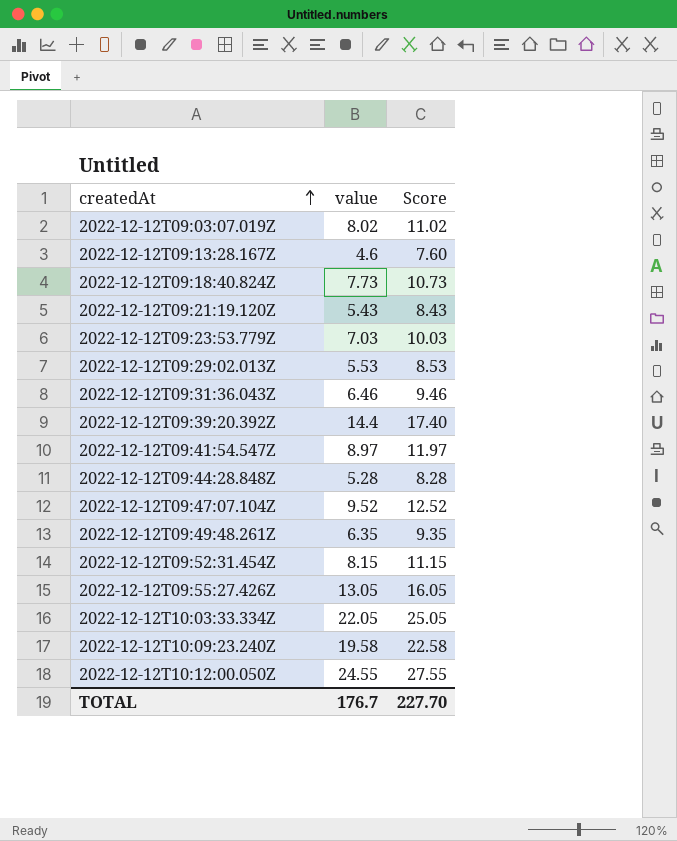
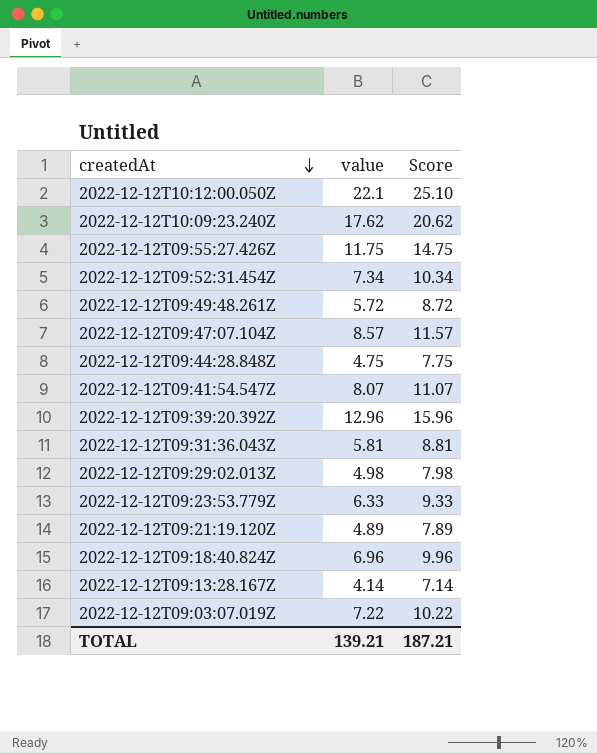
row order: createdAt ascending -> createdAt descending
row 2022-12-12T10:03:33.334Z: 22.05 | 25.05 -> none
2022-12-12T10:12:00.050Z | value: 24.55 -> 22.1
2022-12-12T10:12:00.050Z | Score: 27.55 -> 25.10
2022-12-12T10:09:23.240Z | value: 19.58 -> 17.62
2022-12-12T10:09:23.240Z | Score: 22.58 -> 20.62
2022-12-12T09:55:27.426Z | value: 13.05 -> 11.75
2022-12-12T09:55:27.426Z | Score: 16.05 -> 14.75
2022-12-12T09:52:31.454Z | value: 8.15 -> 7.34
2022-12-12T09:52:31.454Z | Score: 11.15 -> 10.34
2022-12-12T09:49:48.261Z | value: 6.35 -> 5.72
2022-12-12T09:49:48.261Z | Score: 9.35 -> 8.72
2022-12-12T09:47:07.104Z | value: 9.52 -> 8.57
2022-12-12T09:47:07.104Z | Score: 12.52 -> 11.57
2022-12-12T09:44:28.848Z | value: 5.28 -> 4.75
2022-12-12T09:44:28.848Z | Score: 8.28 -> 7.75
2022-12-12T09:41:54.547Z | value: 8.97 -> 8.07
2022-12-12T09:41:54.547Z | Score: 11.97 -> 11.07
2022-12-12T09:39:20.392Z | value: 14.4 -> 12.96
2022-12-12T09:39:20.392Z | Score: 17.40 -> 15.96
2022-12-12T09:31:36.043Z | value: 6.46 -> 5.81
2022-12-12T09:31:36.043Z | Score: 9.46 -> 8.81
2022-12-12T09:29:02.013Z | value: 5.53 -> 4.98
2022-12-12T09:29:02.013Z | Score: 8.53 -> 7.98
2022-12-12T09:23:53.779Z | value: 7.03 -> 6.33
2022-12-12T09:23:53.779Z | Score: 10.03 -> 9.33
2022-12-12T09:21:19.120Z | value: 5.43 -> 4.89
2022-12-12T09:21:19.120Z | Score: 8.43 -> 7.89
2022-12-12T09:18:40.824Z | value: 7.73 -> 6.96
2022-12-12T09:18:40.824Z | Score: 10.73 -> 9.96
2022-12-12T09:13:28.167Z | value: 4.6 -> 4.14
2022-12-12T09:13:28.167Z | Score: 7.60 -> 7.14
2022-12-12T09:03:07.019Z | value: 8.02 -> 7.22
2022-12-12T09:03:07.019Z | Score: 11.02 -> 10.22
TOTAL | value: 176.7 -> 139.21
TOTAL | Score: 227.70 -> 187.21

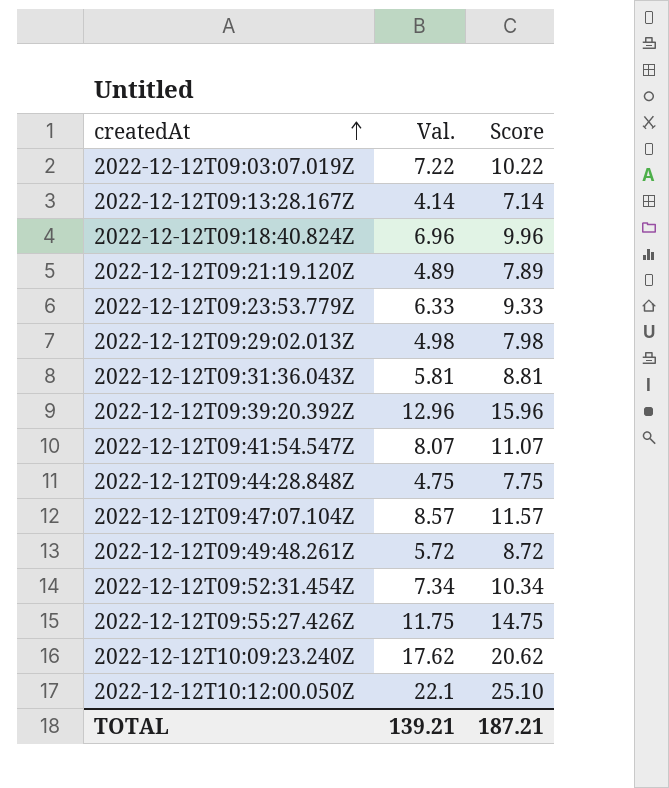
row order: createdAt descending -> createdAt ascending
column name: value -> Val.

